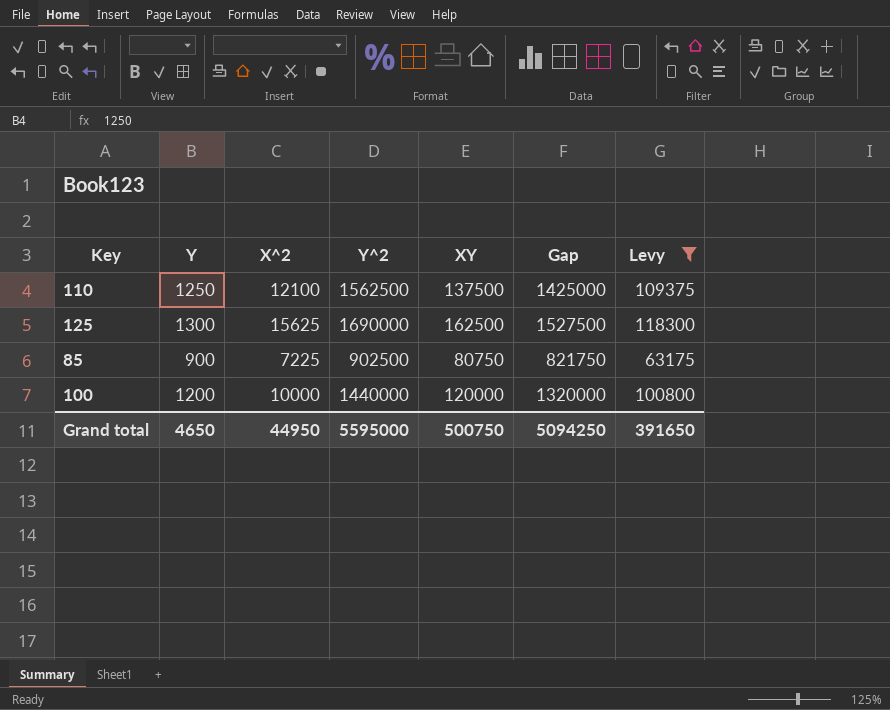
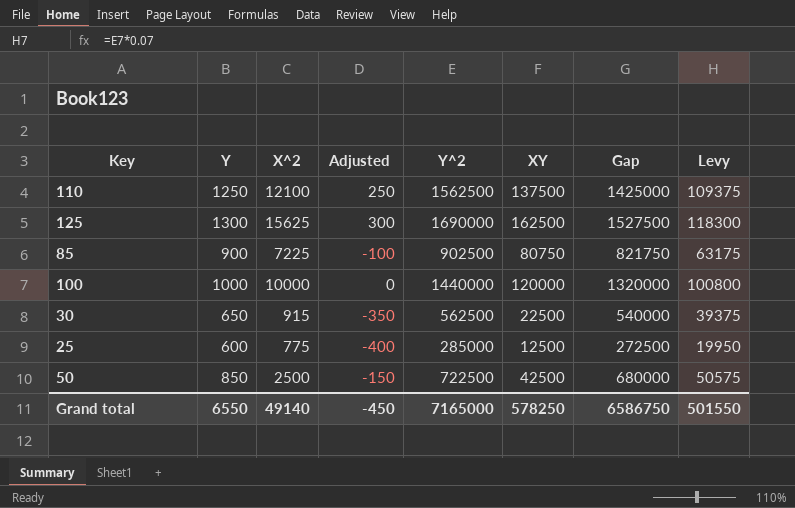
filter: Levy >= 63175 -> none
column Adjusted | formula: none -> [Y] - 1000
100 | Y: 1200 -> 1000
Grand total | Y: 4650 -> 6550
Grand total | X^2: 44950 -> 49140
Grand total | Y^2: 5595000 -> 7165000
Grand total | XY: 500750 -> 578250
Grand total | Gap: 5094250 -> 6586750
Grand total | Levy: 391650 -> 501550

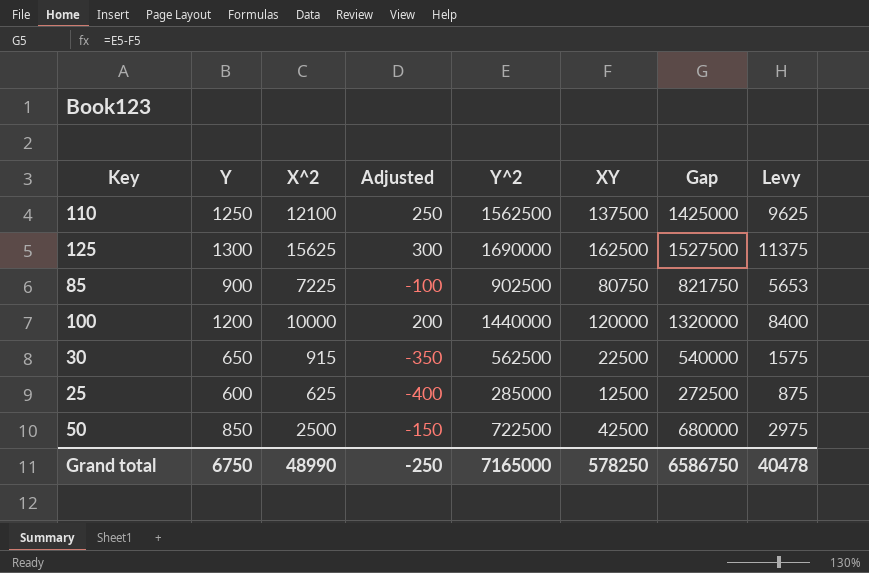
column Levy | formula: [Y^2] * 0.07 -> [XY] * 0.07
100 | Y: 1000 -> 1200
100 | Adjusted: 0 -> 200
25 | X^2: 775 -> 625
Grand total | Y: 6550 -> 6750
Grand total | X^2: 49140 -> 48990
Grand total | Adjusted: -450 -> -250
Grand total | Levy: 501550 -> 40478

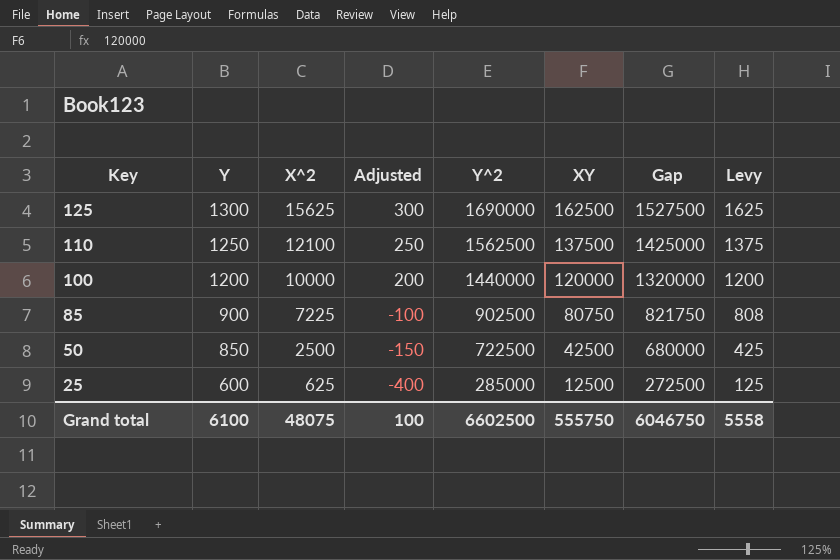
row order: none -> Key descending
column Levy | formula: [XY] * 0.07 -> [XY] * 0.01
row 30: 650 | 915 | -350 | 562500 | 22500 | 540000 | 1575 -> none
Grand total | Y: 6750 -> 6100
Grand total | X^2: 48990 -> 48075
Grand total | Adjusted: -250 -> 100
Grand total | Y^2: 7165000 -> 6602500
Grand total | XY: 578250 -> 555750
Grand total | Gap: 6586750 -> 6046750
Grand total | Levy: 40478 -> 5558

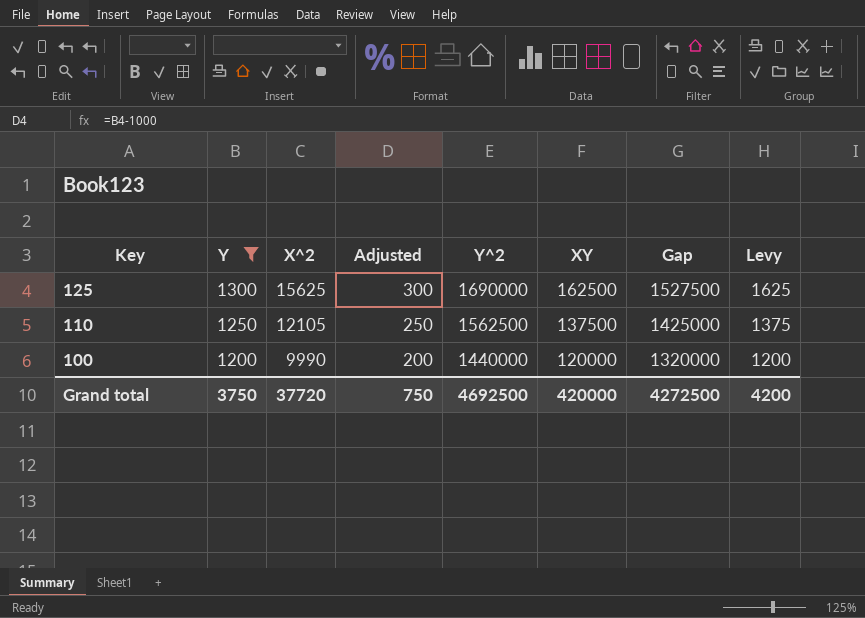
filter: none -> Y >= 1200
110 | X^2: 12100 -> 12105
100 | X^2: 10000 -> 9990
Grand total | Y: 6100 -> 3750
Grand total | X^2: 48075 -> 37720
Grand total | Adjusted: 100 -> 750
Grand total | Y^2: 6602500 -> 4692500
Grand total | XY: 555750 -> 420000
Grand total | Gap: 6046750 -> 4272500
Grand total | Levy: 5558 -> 4200

